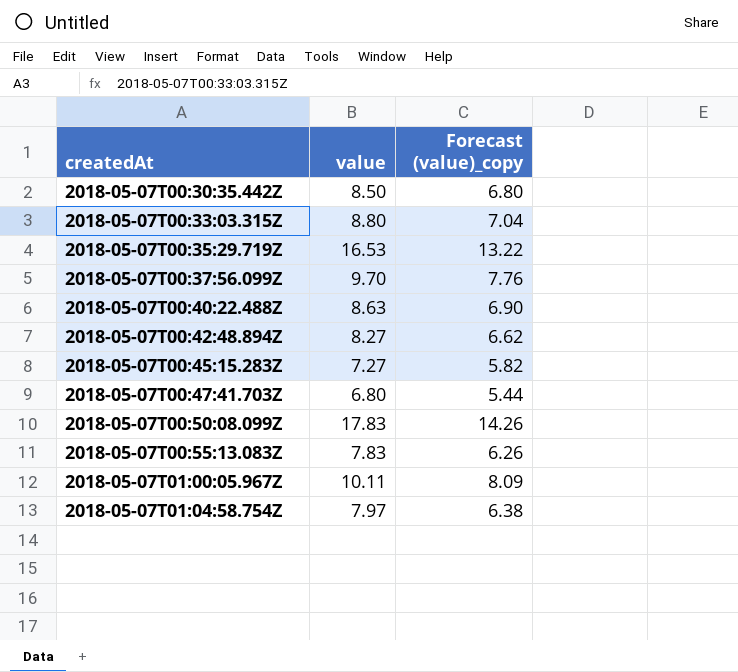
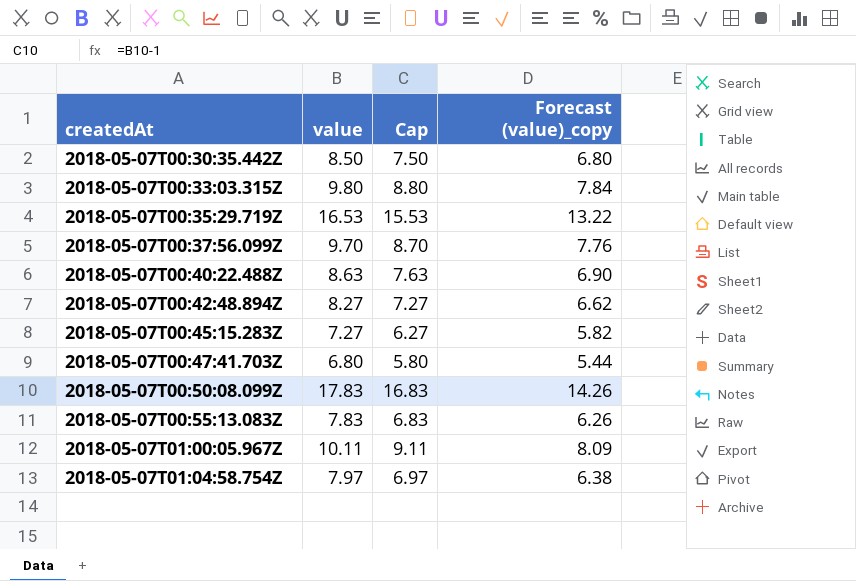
column Cap | formula: none -> [value] - 1
2018-05-07T00:33:03.315Z | value: 8.80 -> 9.80
2018-05-07T00:33:03.315Z | Forecast (value)_copy: 7.04 -> 7.84

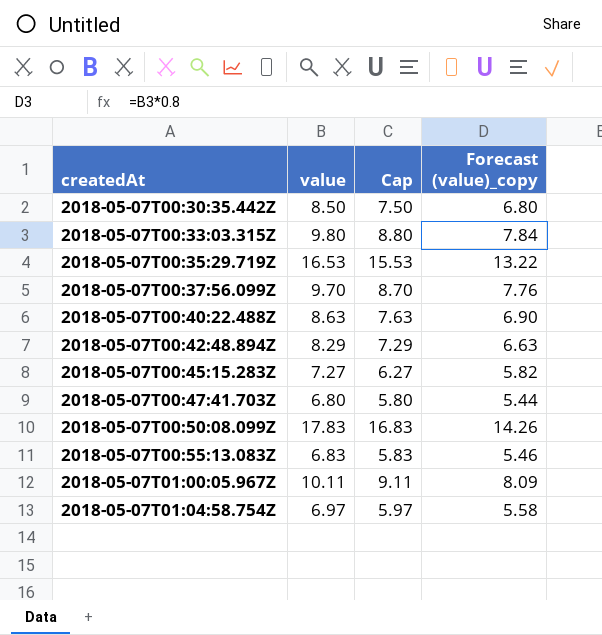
2018-05-07T00:42:48.894Z | value: 8.27 -> 8.29
2018-05-07T00:42:48.894Z | Cap: 7.27 -> 7.29
2018-05-07T00:42:48.894Z | Forecast (value)_copy: 6.62 -> 6.63
2018-05-07T00:55:13.083Z | value: 7.83 -> 6.83
2018-05-07T00:55:13.083Z | Cap: 6.83 -> 5.83
2018-05-07T00:55:13.083Z | Forecast (value)_copy: 6.26 -> 5.46
2018-05-07T01:04:58.754Z | value: 7.97 -> 6.97
2018-05-07T01:04:58.754Z | Cap: 6.97 -> 5.97
2018-05-07T01:04:58.754Z | Forecast (value)_copy: 6.38 -> 5.58

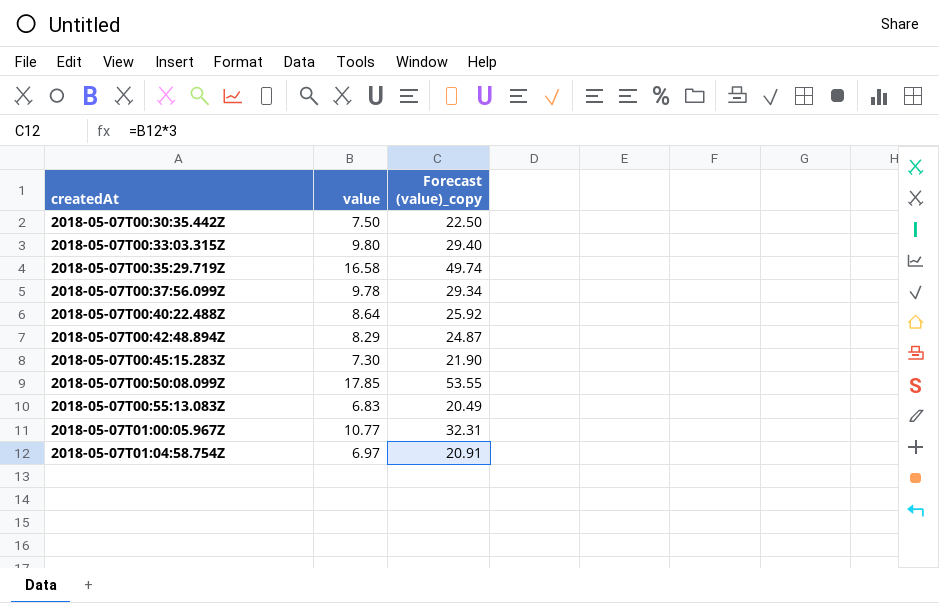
column Cap | formula: [value] - 1 -> none
column Forecast (value)_copy | formula: [value] * 0.8 -> [value] * 3
row 2018-05-07T00:47:41.703Z: 6.80 | 5.80 | 5.44 -> none
2018-05-07T00:30:35.442Z | value: 8.50 -> 7.50
2018-05-07T00:35:29.719Z | value: 16.53 -> 16.58
2018-05-07T00:37:56.099Z | value: 9.70 -> 9.78
2018-05-07T00:40:22.488Z | value: 8.63 -> 8.64
2018-05-07T00:45:15.283Z | value: 7.27 -> 7.30
2018-05-07T00:50:08.099Z | value: 17.83 -> 17.85
2018-05-07T01:00:05.967Z | value: 10.11 -> 10.77

